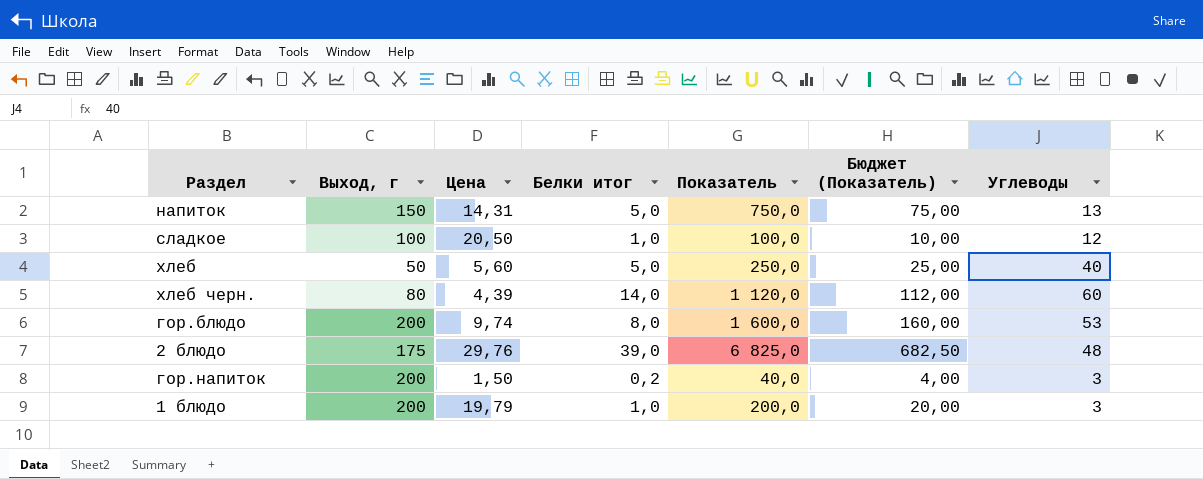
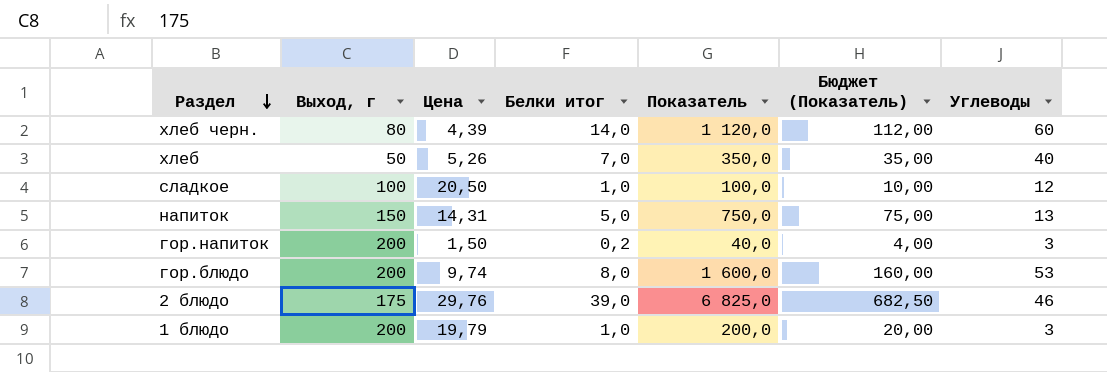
row order: none -> Раздел descending
хлеб | Цена: 5,60 -> 5,26
хлеб | Белки итог: 5,0 -> 7,0
хлеб | Показатель: 250,0 -> 350,0
хлеб | Бюджет (Показатель): 25,00 -> 35,00
2 блюдо | Углеводы: 48 -> 46

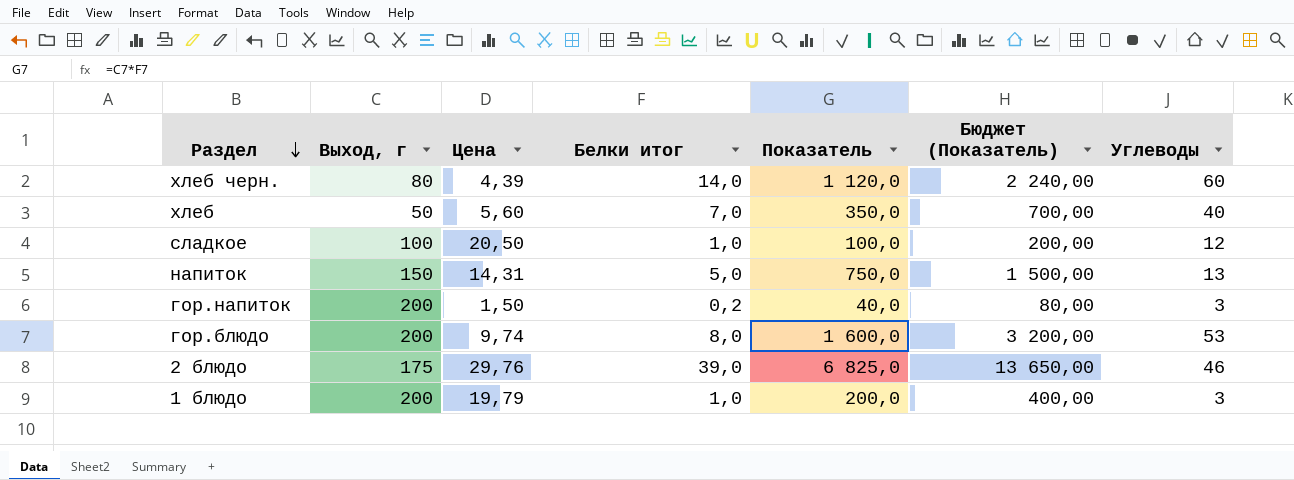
column Бюджет (Показатель) | formula: [Показатель] * 0,1 -> [Показатель] * 2
хлеб | Цена: 5,26 -> 5,60

